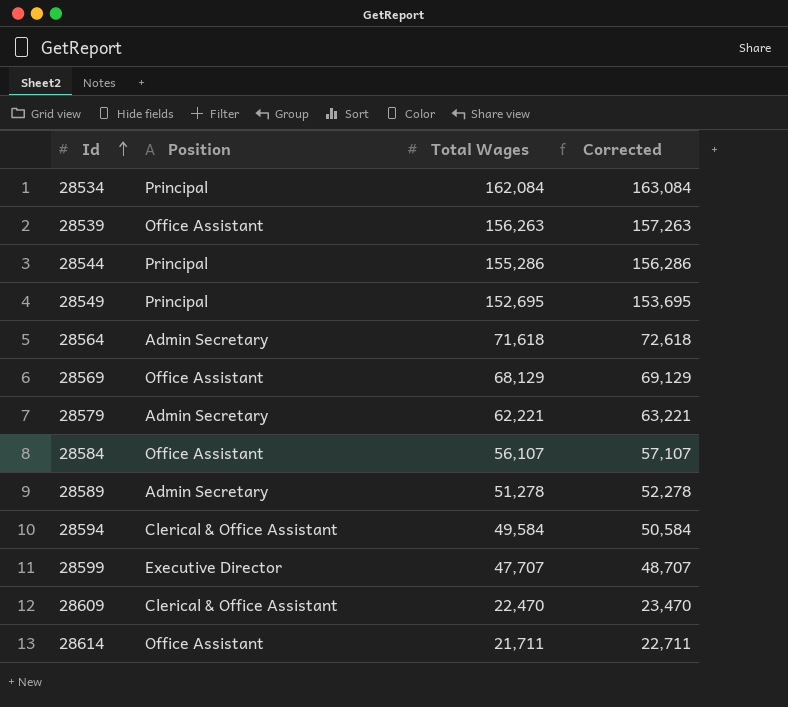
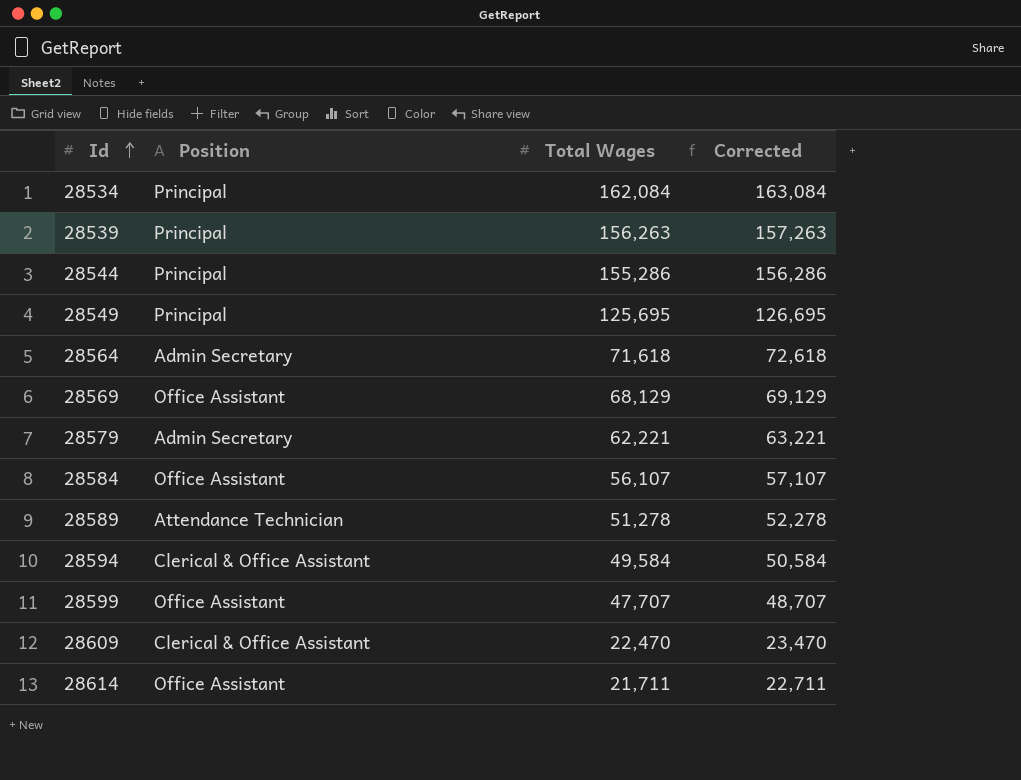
28539 | Position: Office Assistant -> Principal
28549 | Total Wages: 152,695 -> 125,695
28549 | Corrected: 153,695 -> 126,695
28589 | Position: Admin Secretary -> Attendance Technician
28599 | Position: Executive Director -> Office Assistant

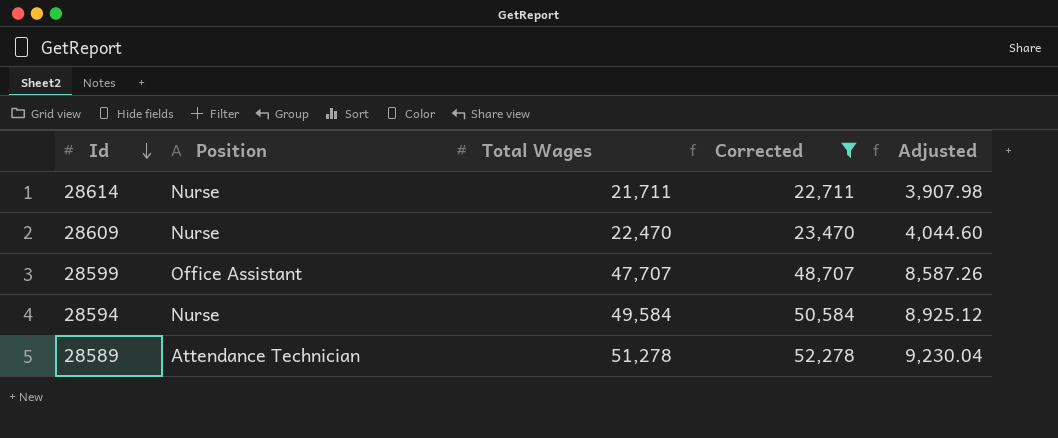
filter: none -> Corrected <= 52,278
row order: Id ascending -> Id descending
column Adjusted | formula: none -> [Total Wages] * 0.18
28614 | Position: Office Assistant -> Nurse
28609 | Position: Clerical & Office Assistant -> Nurse
28594 | Position: Clerical & Office Assistant -> Nurse

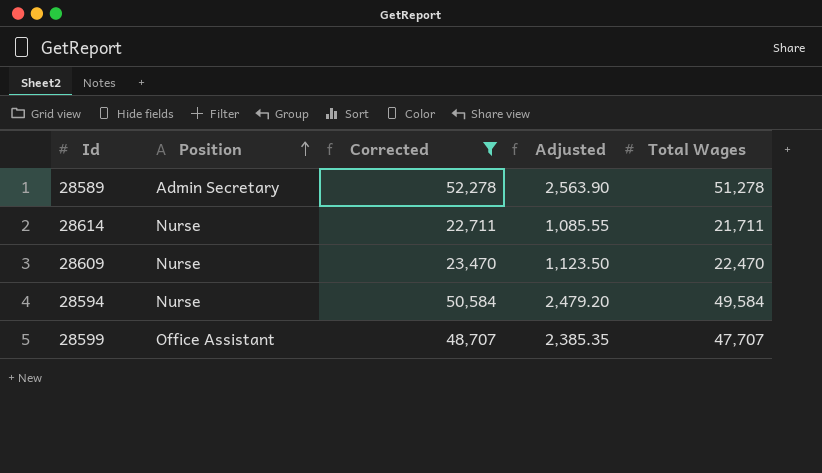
row order: Id descending -> Position ascending
column Adjusted | formula: [Total Wages] * 0.18 -> [Total Wages] * 0.05
column Total Wages | position: 3 -> 5
28589 | Position: Attendance Technician -> Admin Secretary

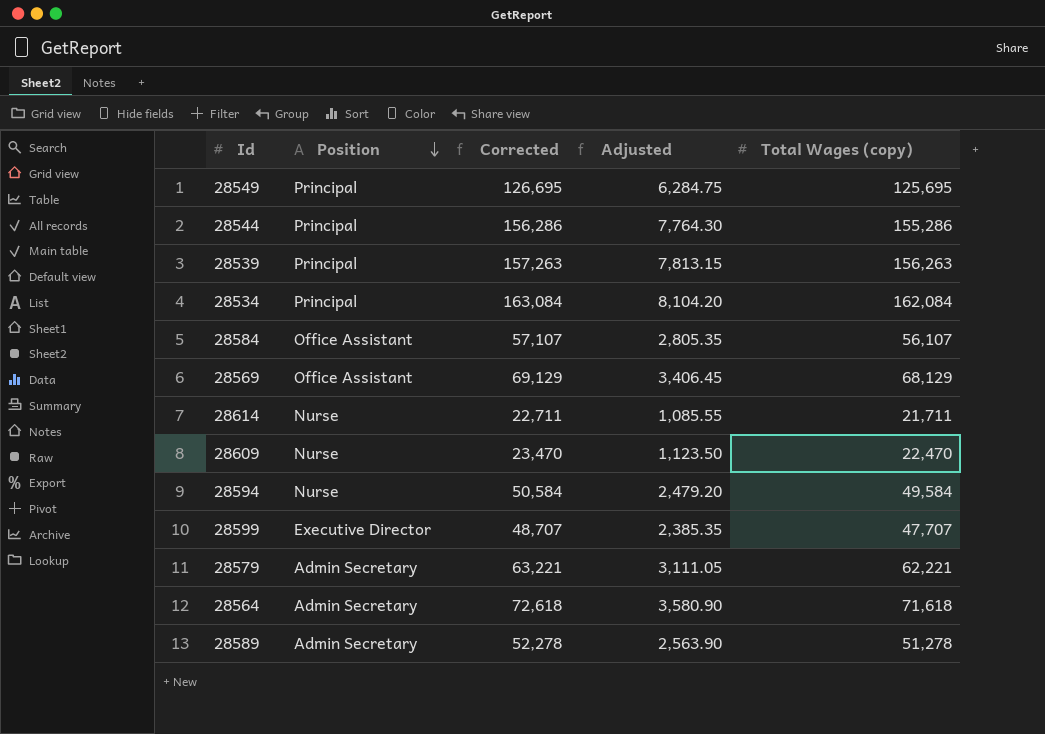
filter: Corrected <= 52,278 -> none
row order: Position ascending -> Position descending
column name: Total Wages -> Total Wages (copy)
28599 | Position: Office Assistant -> Executive Director

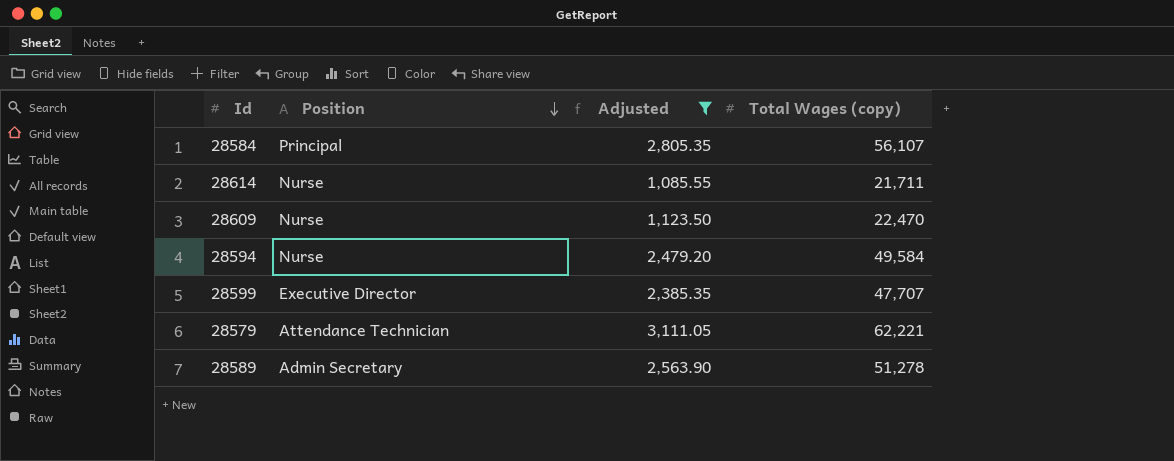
filter: none -> Adjusted <= 3,111.05
column Corrected | formula: [Total Wages (copy)] + 1000 -> none
28584 | Position: Office Assistant -> Principal
28579 | Position: Admin Secretary -> Attendance Technician

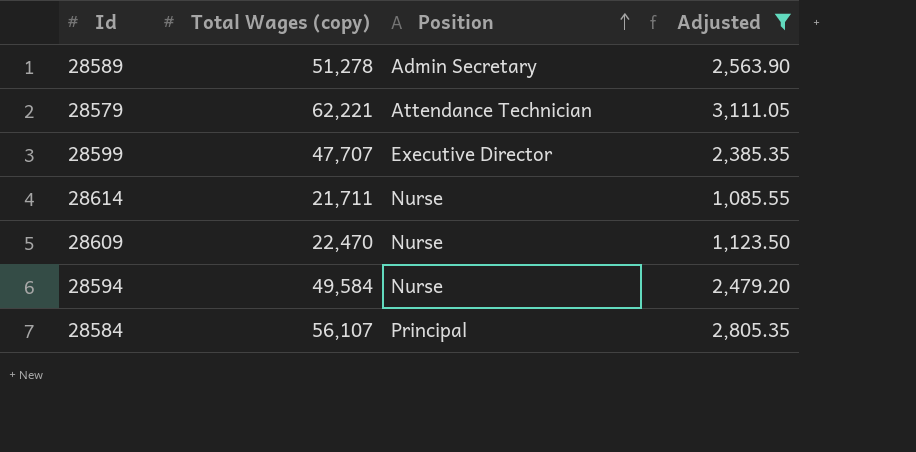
row order: Position descending -> Position ascending
column Total Wages (copy) | position: 4 -> 2

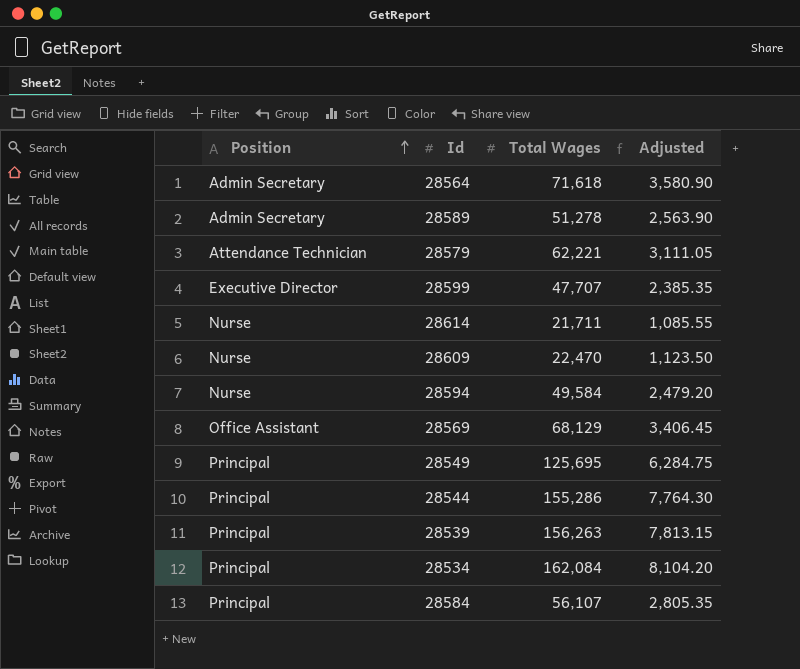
filter: Adjusted <= 3,111.05 -> none
column Position | position: 3 -> 1
column name: Total Wages (copy) -> Total Wages

